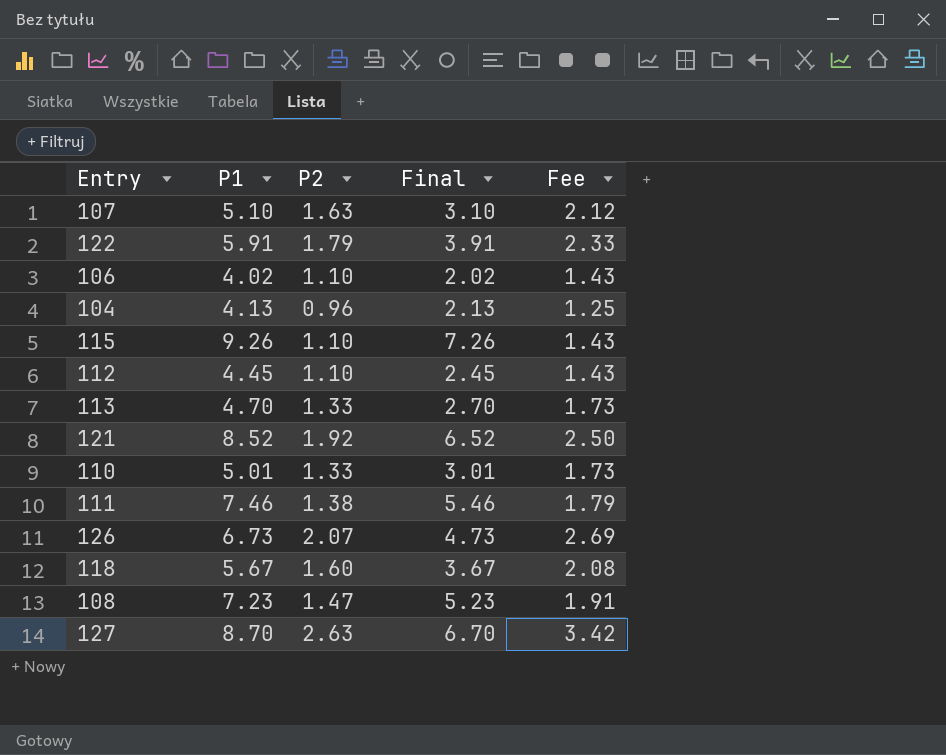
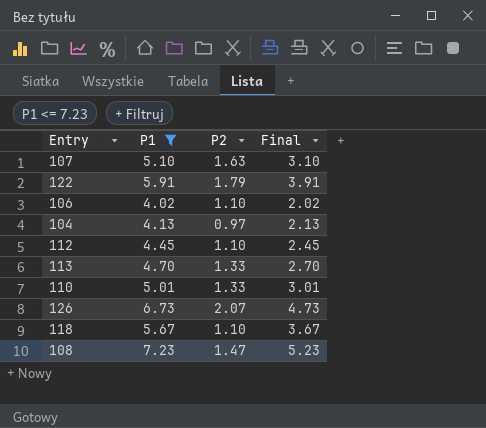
filter: none -> P1 <= 7.23
column Fee | formula: [P2] * 1.3 -> none
104 | P2: 0.96 -> 0.97
118 | P2: 1.60 -> 1.10

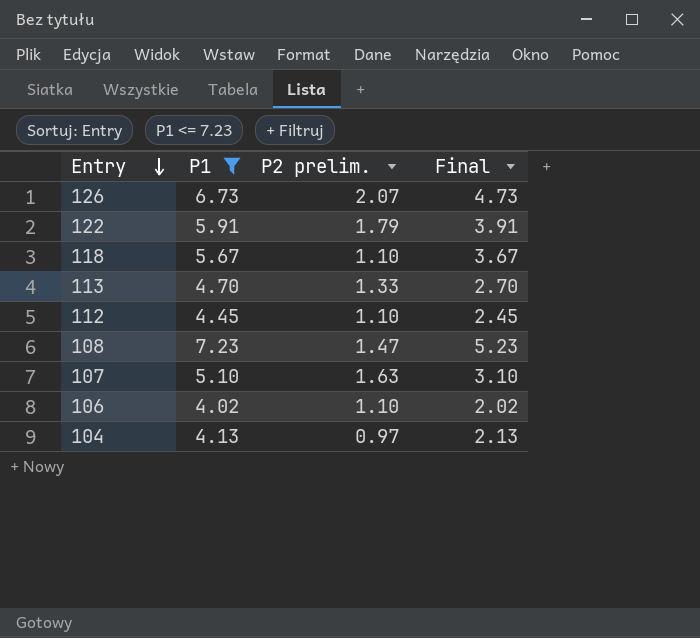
row order: none -> Entry descending
column name: P2 -> P2 prelim.
row 110: 5.01 | 1.33 | 3.01 -> none

